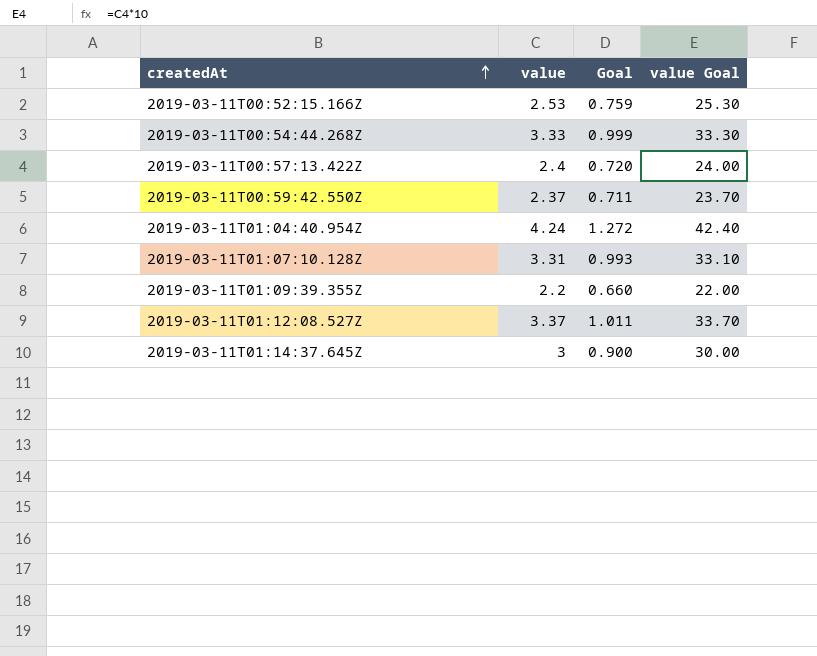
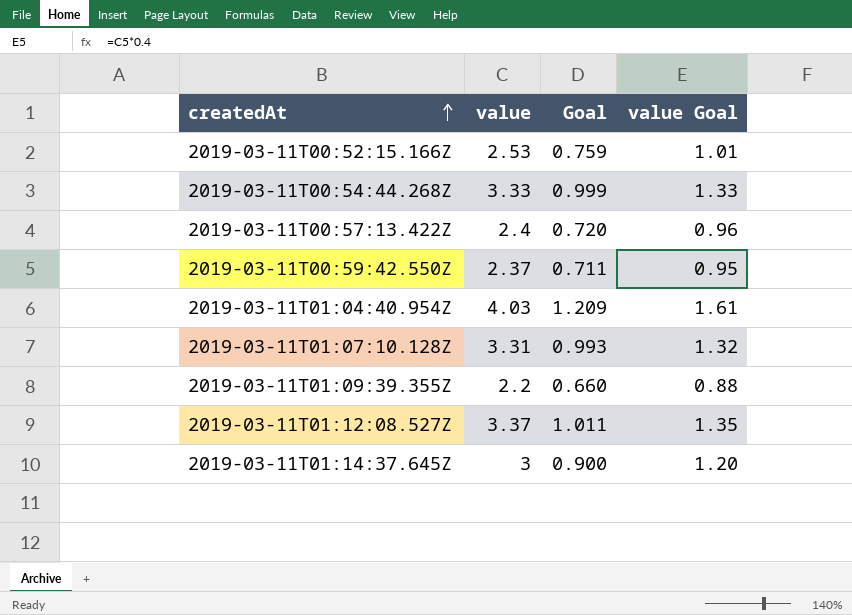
column value Goal | formula: [value] * 10 -> [value] * 0.4
2019-03-11T01:04:40.954Z | value: 4.24 -> 4.03
2019-03-11T01:04:40.954Z | Goal: 1.272 -> 1.209

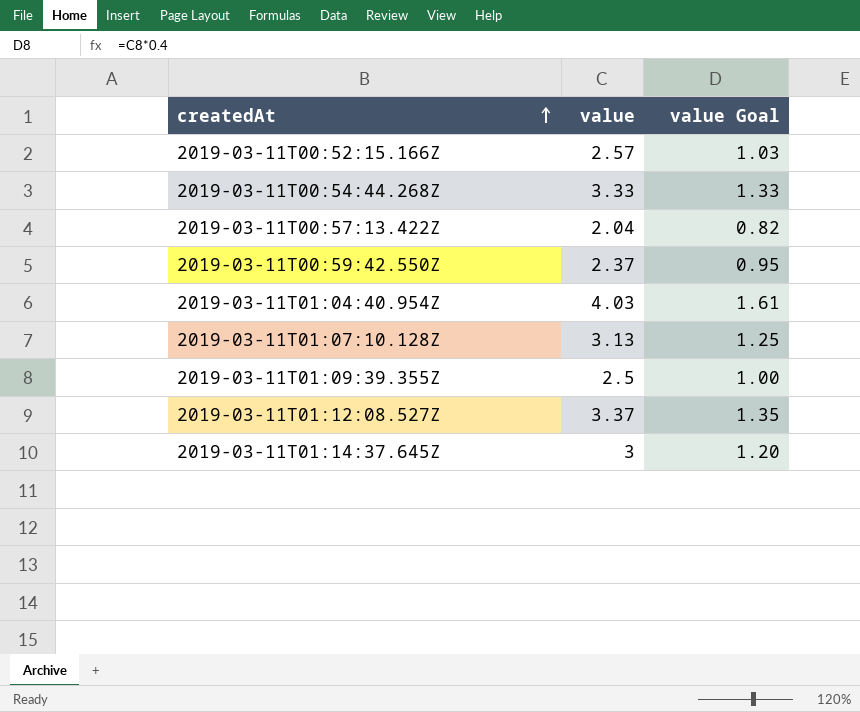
column Goal | formula: [value] * 0.3 -> none
2019-03-11T00:52:15.166Z | value: 2.53 -> 2.57
2019-03-11T00:52:15.166Z | value Goal: 1.01 -> 1.03
2019-03-11T00:57:13.422Z | value: 2.4 -> 2.04
2019-03-11T00:57:13.422Z | value Goal: 0.96 -> 0.82
2019-03-11T01:07:10.128Z | value: 3.31 -> 3.13
2019-03-11T01:07:10.128Z | value Goal: 1.32 -> 1.25
2019-03-11T01:09:39.355Z | value: 2.2 -> 2.5
2019-03-11T01:09:39.355Z | value Goal: 0.88 -> 1.00

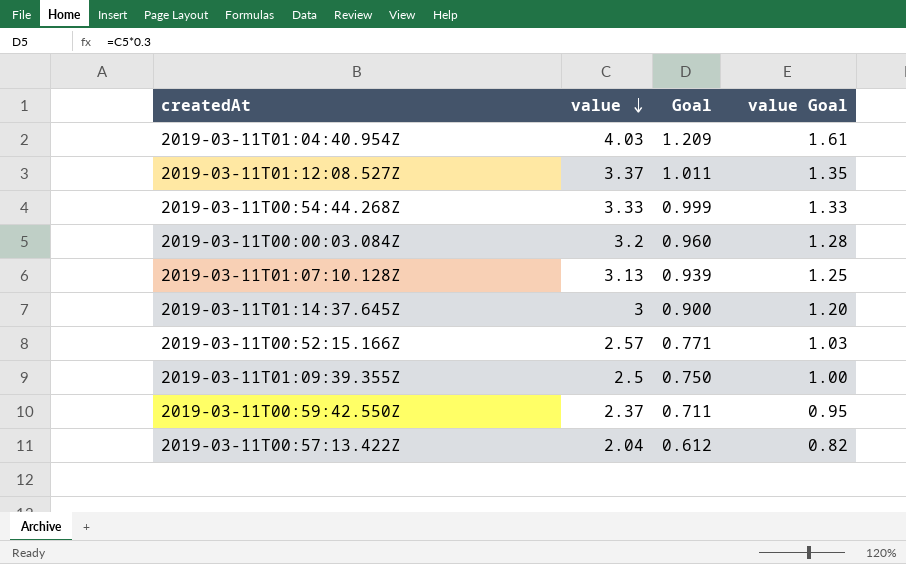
row order: createdAt ascending -> value descending
column Goal | formula: none -> [value] * 0.3
row 2019-03-11T00:00:03.084Z: none -> 3.2 | 0.960 | 1.28

